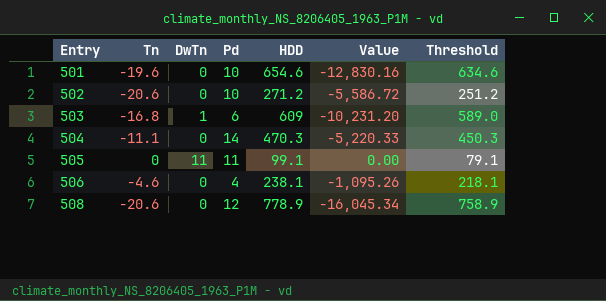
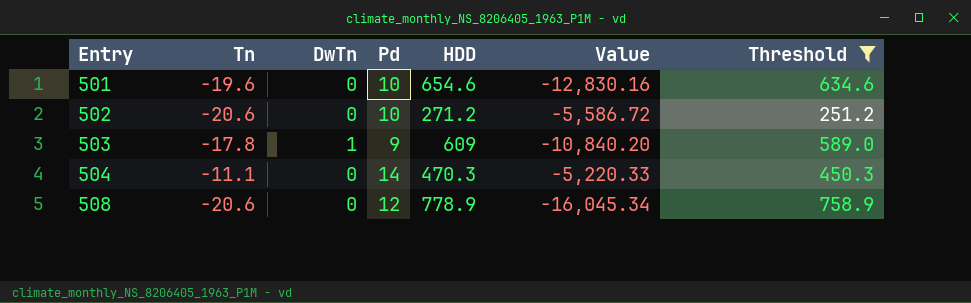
filter: none -> Threshold >= 251.2
503 | Tn: -16.8 -> -17.8
503 | Pd: 6 -> 9
503 | Value: -10,231.20 -> -10,840.20

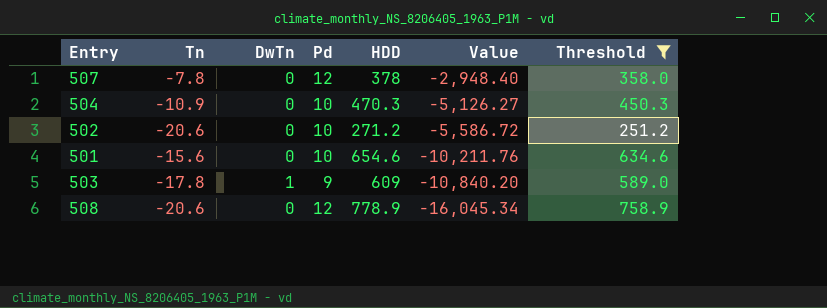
row order: Entry ascending -> Value descending
row 507: none -> -7.8 | 0 | 12 | 378 | -2,948.40 | 358.0
504 | Tn: -11.1 -> -10.9
504 | Pd: 14 -> 10
504 | Value: -5,220.33 -> -5,126.27
501 | Tn: -19.6 -> -15.6
501 | Value: -12,830.16 -> -10,211.76

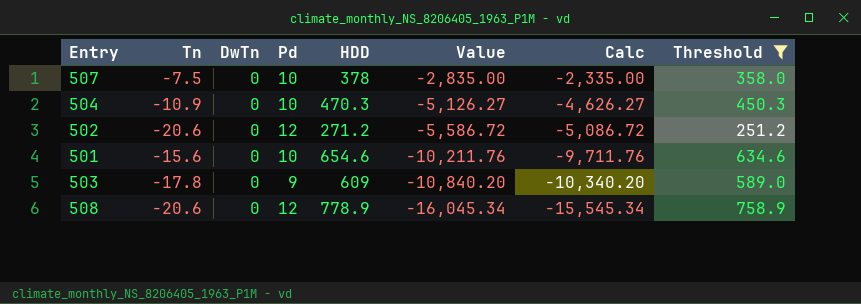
column Calc | formula: none -> [Value] + 500
507 | Tn: -7.8 -> -7.5
507 | Pd: 12 -> 10
507 | Value: -2,948.40 -> -2,835.00
502 | Pd: 10 -> 12
503 | DwTn: 1 -> 0

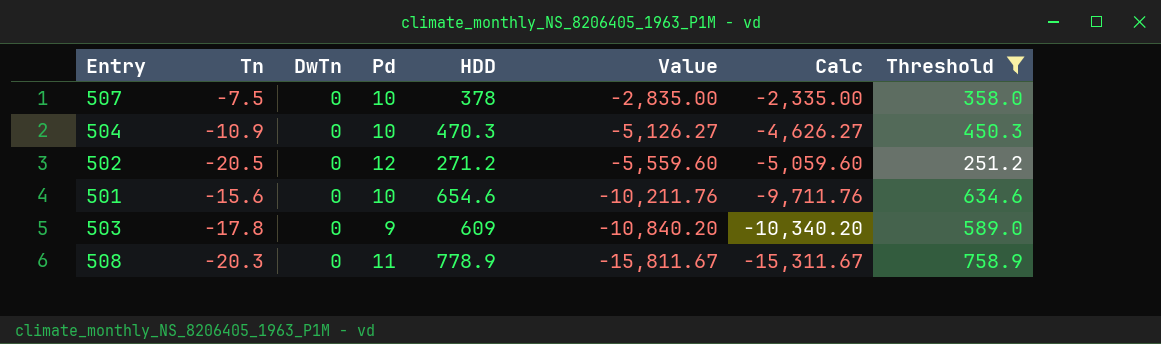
502 | Tn: -20.6 -> -20.5
502 | Value: -5,586.72 -> -5,559.60
502 | Calc: -5,086.72 -> -5,059.60
508 | Tn: -20.6 -> -20.3
508 | Pd: 12 -> 11
508 | Value: -16,045.34 -> -15,811.67
508 | Calc: -15,545.34 -> -15,311.67

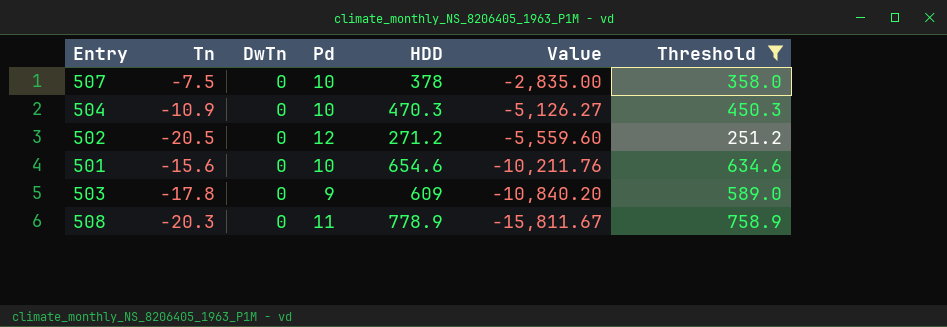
column Calc | formula: [Value] + 500 -> none

